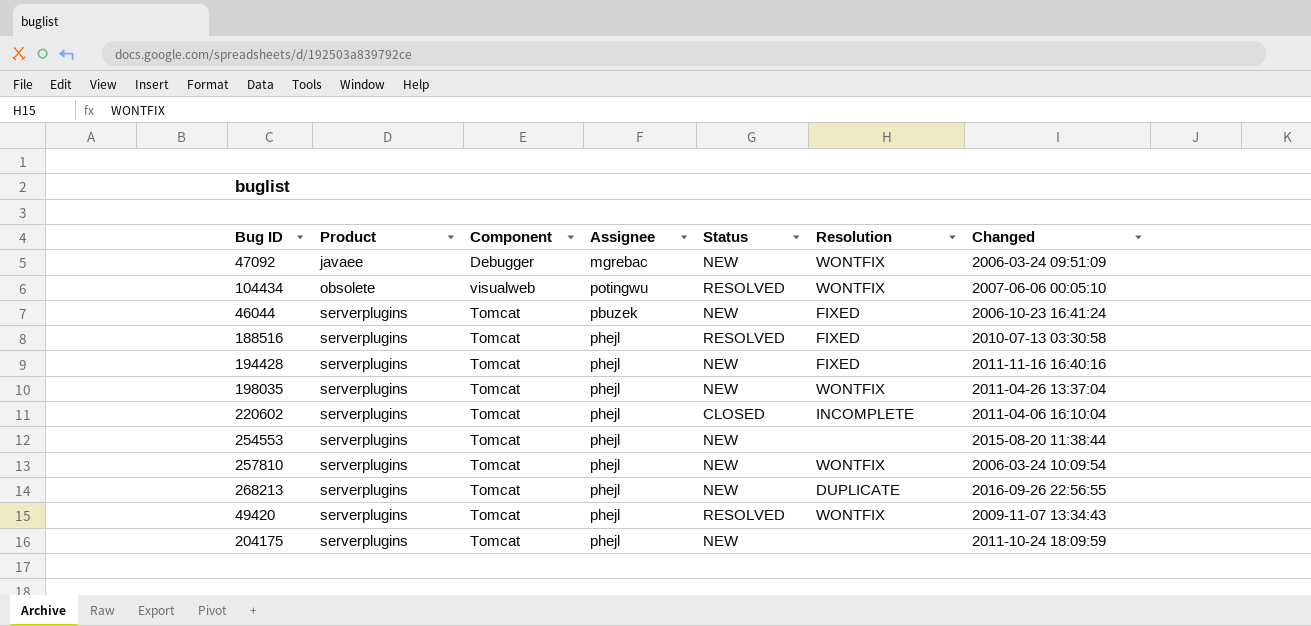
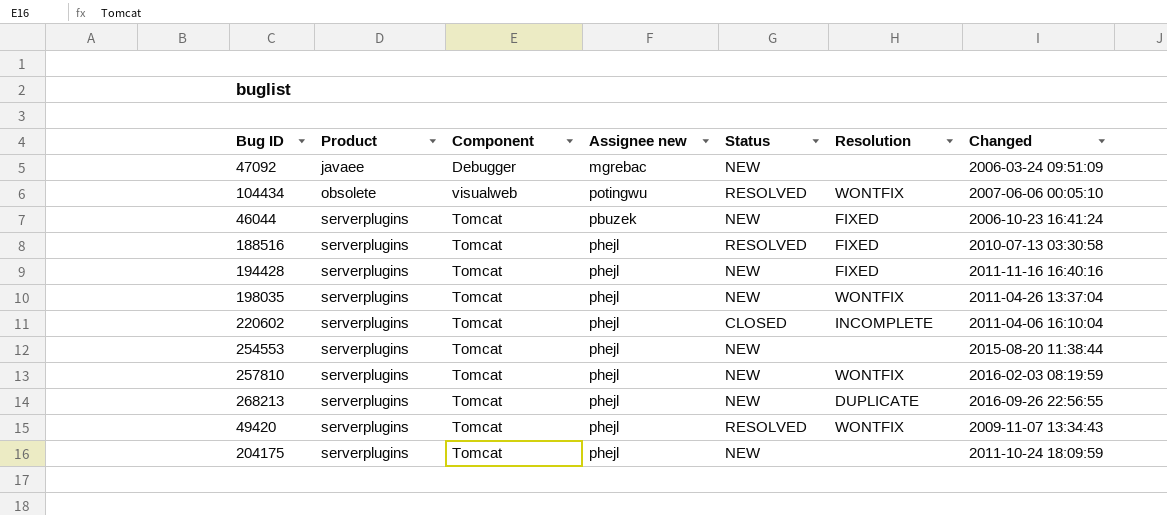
column name: Assignee -> Assignee new
47092 | Resolution: WONTFIX -> none
257810 | Changed: 2006-03-24 10:09:54 -> 2016-02-03 08:19:59

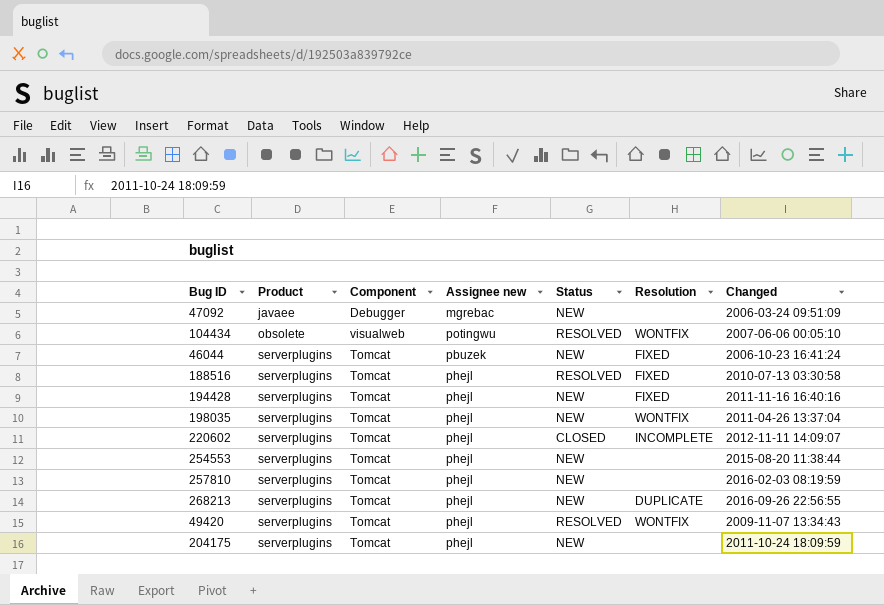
220602 | Changed: 2011-04-06 16:10:04 -> 2012-11-11 14:09:07
257810 | Resolution: WONTFIX -> none

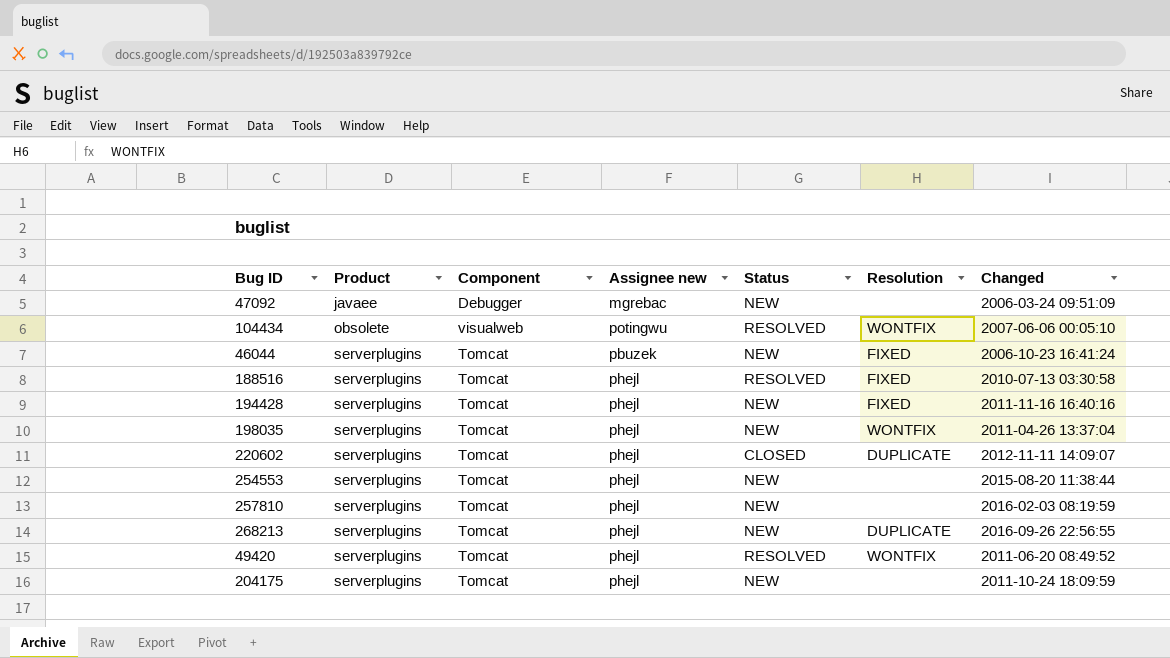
220602 | Resolution: INCOMPLETE -> DUPLICATE
49420 | Changed: 2009-11-07 13:34:43 -> 2011-06-20 08:49:52

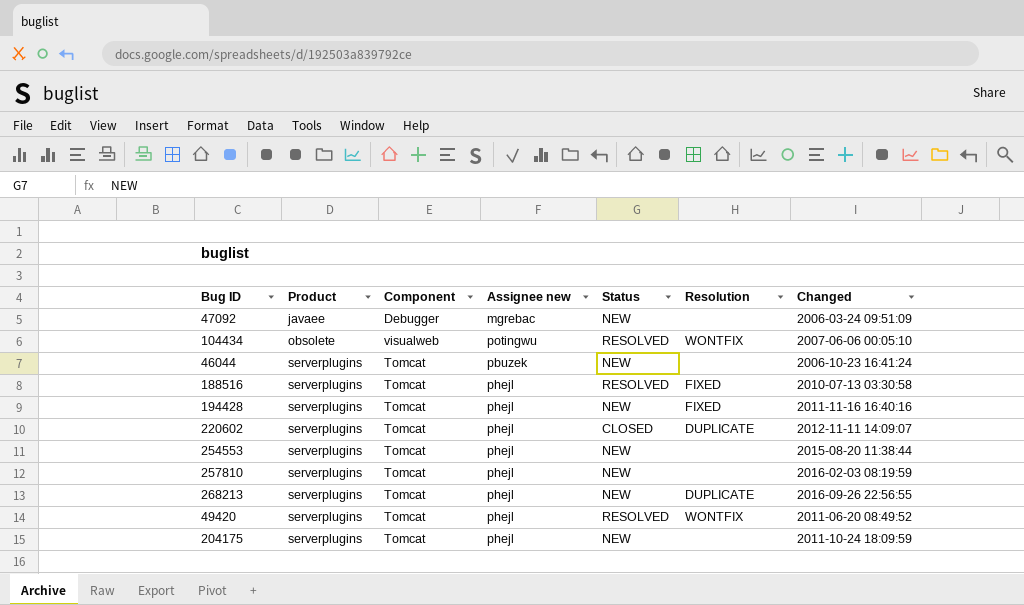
row 198035: serverplugins | Tomcat | phejl | NEW | WONTFIX | 2011-04-26 13:37:04 -> none
46044 | Resolution: FIXED -> none

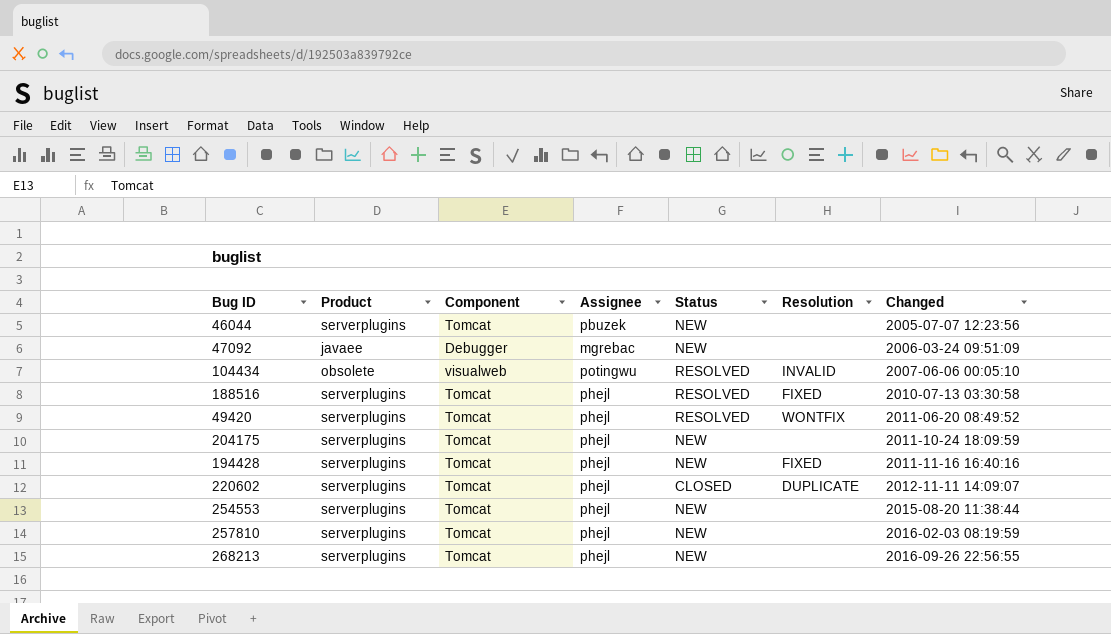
row order: Product ascending -> Changed ascending
column name: Assignee new -> Assignee
46044 | Changed: 2006-10-23 16:41:24 -> 2005-07-07 12:23:56
104434 | Resolution: WONTFIX -> INVALID
268213 | Resolution: DUPLICATE -> none

